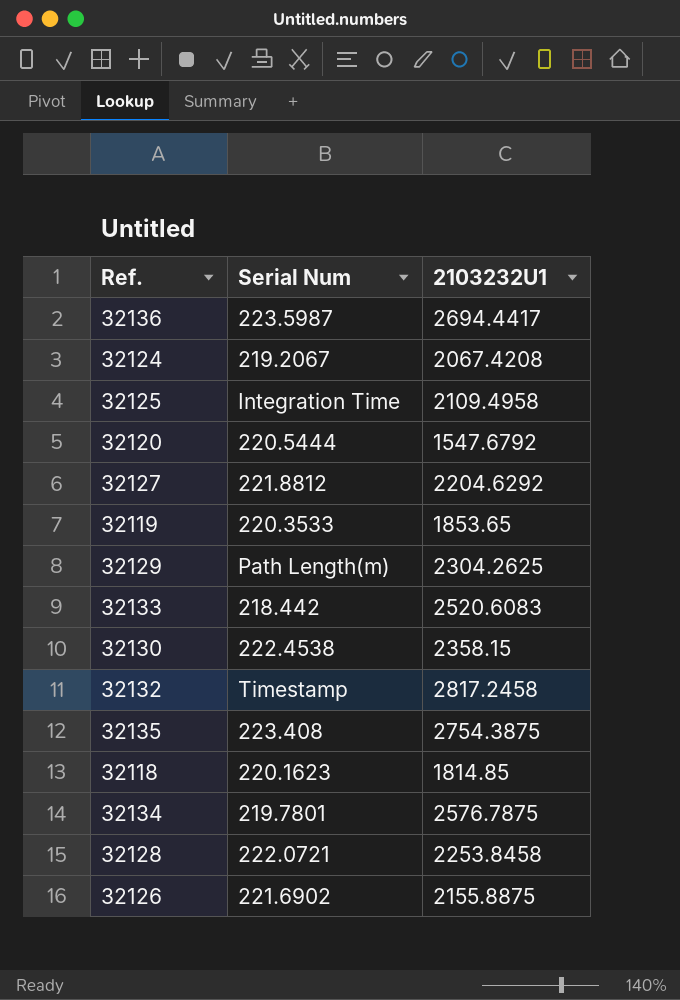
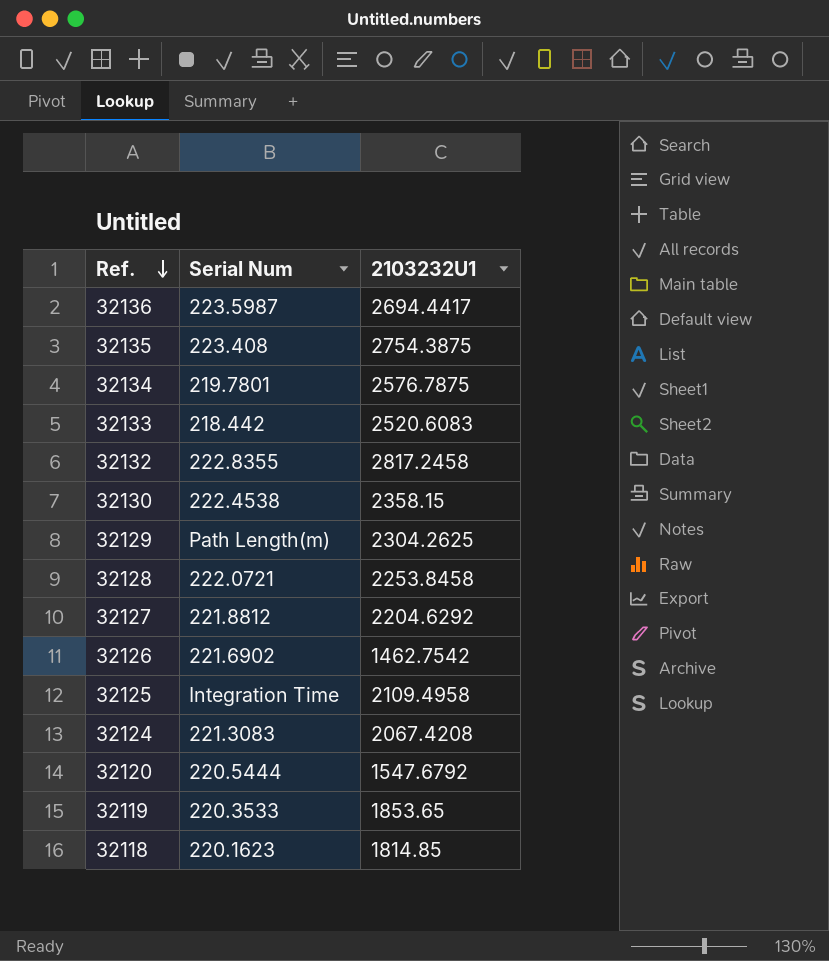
row order: none -> Ref. descending
32132 | Serial Num: Timestamp -> 222.8355
32126 | 2103232U1: 2155.8875 -> 1462.7542
32124 | Serial Num: 219.2067 -> 221.3083

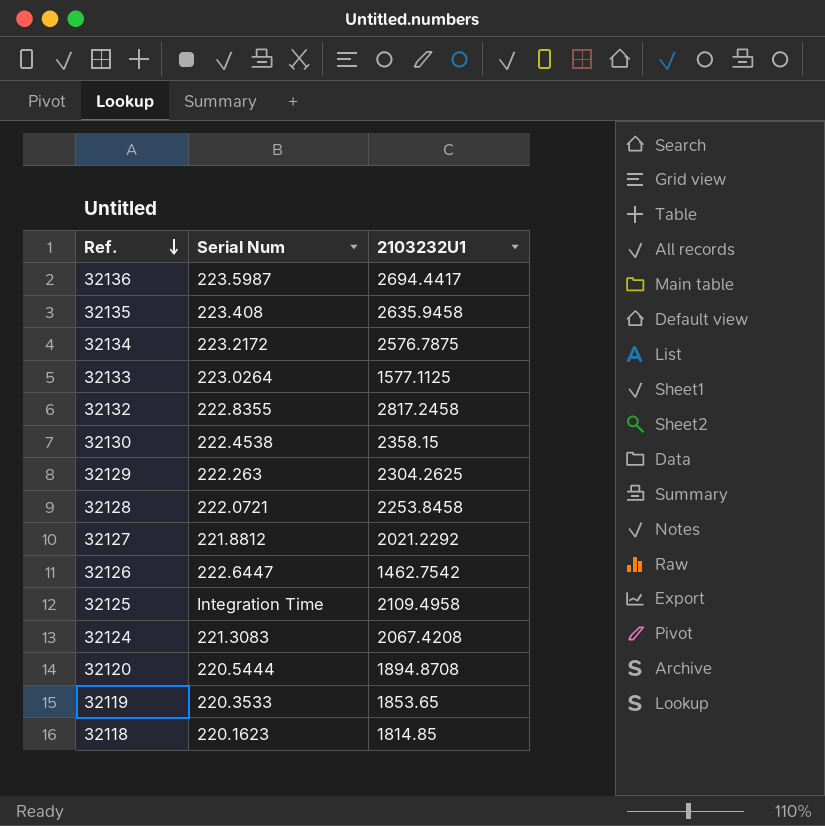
32135 | 2103232U1: 2754.3875 -> 2635.9458
32134 | Serial Num: 219.7801 -> 223.2172
32133 | Serial Num: 218.442 -> 223.0264
32133 | 2103232U1: 2520.6083 -> 1577.1125
32129 | Serial Num: Path Length(m) -> 222.263
32127 | 2103232U1: 2204.6292 -> 2021.2292
32126 | Serial Num: 221.6902 -> 222.6447
32120 | 2103232U1: 1547.6792 -> 1894.8708

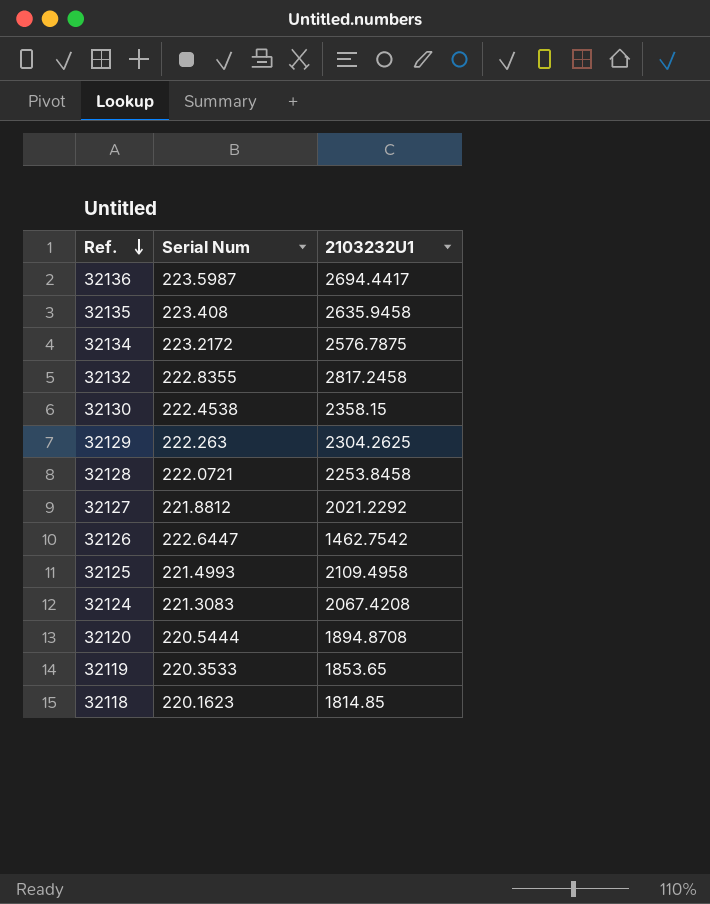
row 32133: 223.0264 | 1577.1125 -> none
32125 | Serial Num: Integration Time -> 221.4993

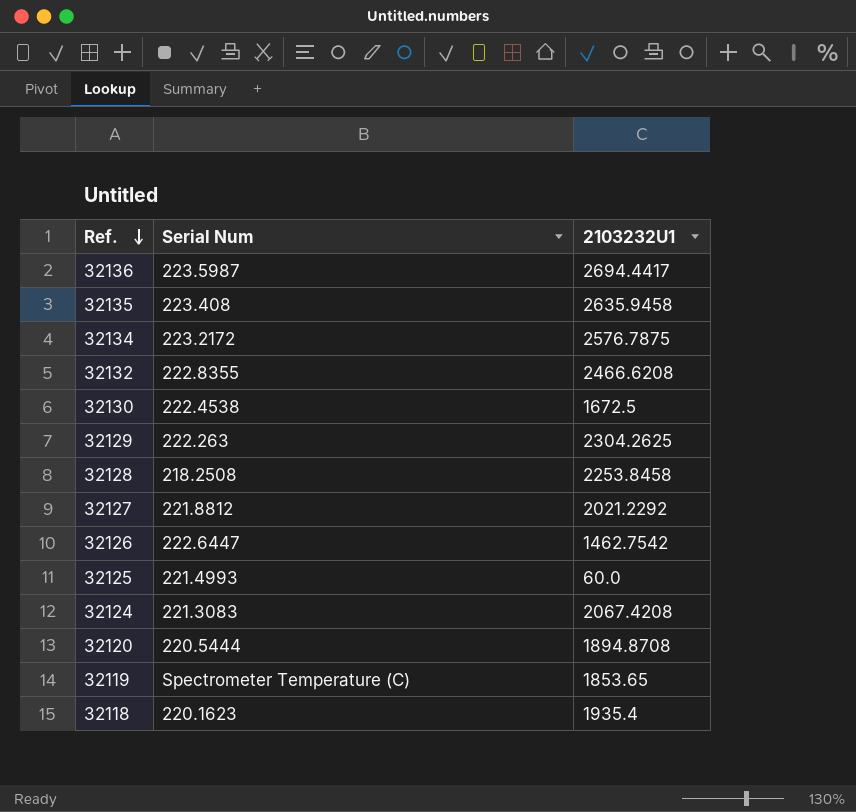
32132 | 2103232U1: 2817.2458 -> 2466.6208
32130 | 2103232U1: 2358.15 -> 1672.5
32128 | Serial Num: 222.0721 -> 218.2508
32125 | 2103232U1: 2109.4958 -> 60.0
32119 | Serial Num: 220.3533 -> Spectrometer Temperature (C)
32118 | 2103232U1: 1814.85 -> 1935.4

